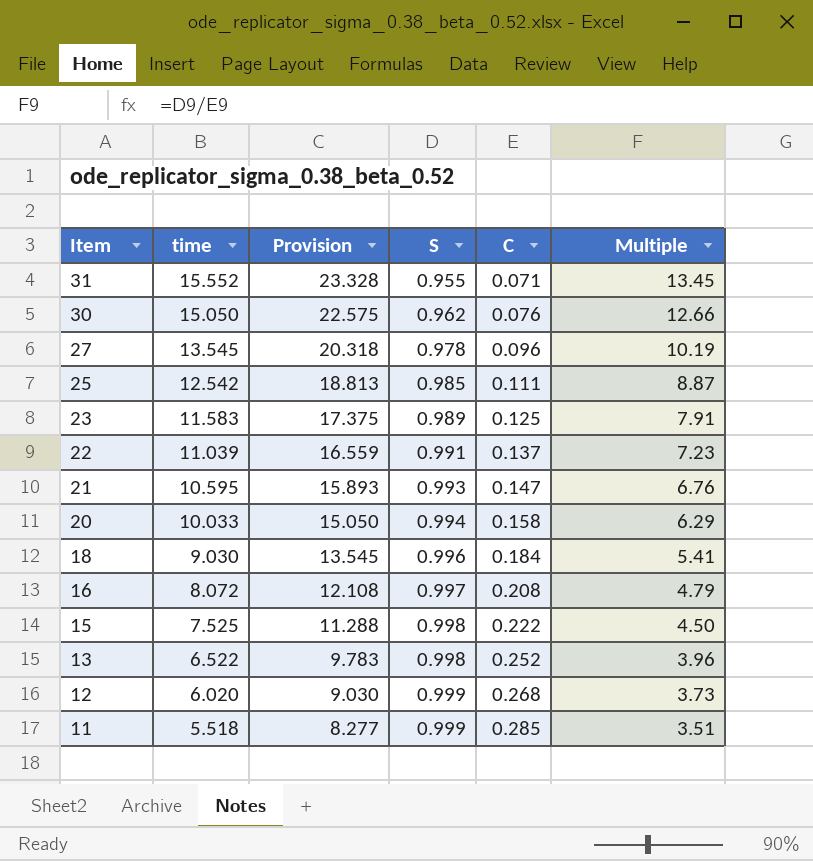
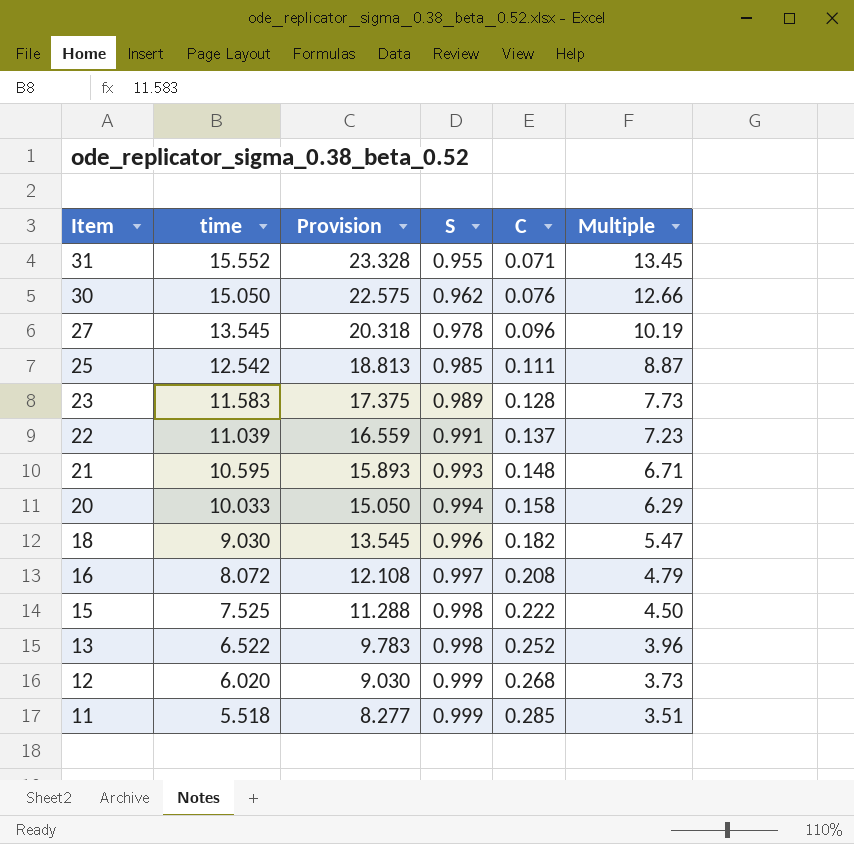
23 | C: 0.125 -> 0.128
23 | Multiple: 7.91 -> 7.73
21 | C: 0.147 -> 0.148
21 | Multiple: 6.76 -> 6.71
18 | C: 0.184 -> 0.182
18 | Multiple: 5.41 -> 5.47

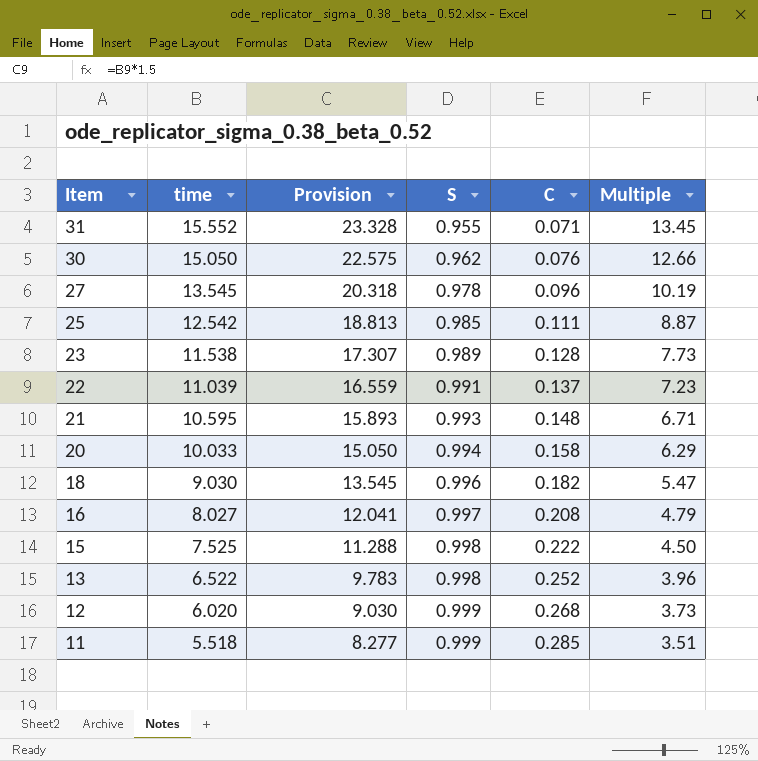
23 | time: 11.583 -> 11.538
23 | Provision: 17.375 -> 17.307
16 | time: 8.072 -> 8.027
16 | Provision: 12.108 -> 12.041

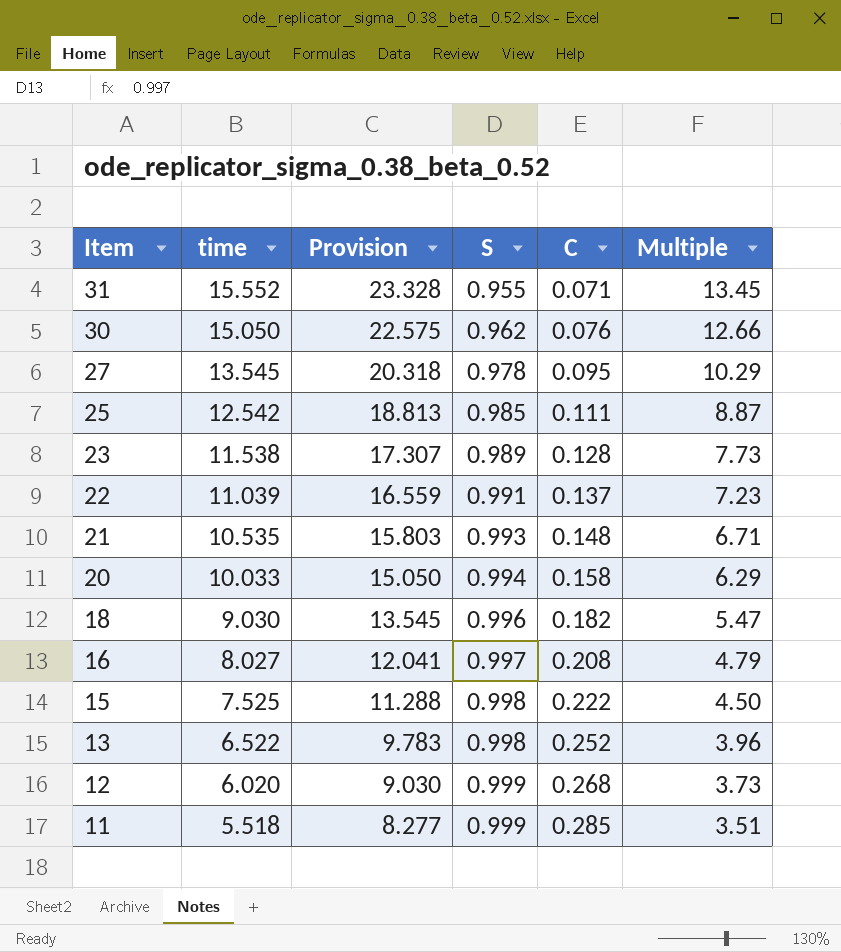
27 | C: 0.096 -> 0.095
27 | Multiple: 10.19 -> 10.29
21 | time: 10.595 -> 10.535
21 | Provision: 15.893 -> 15.803

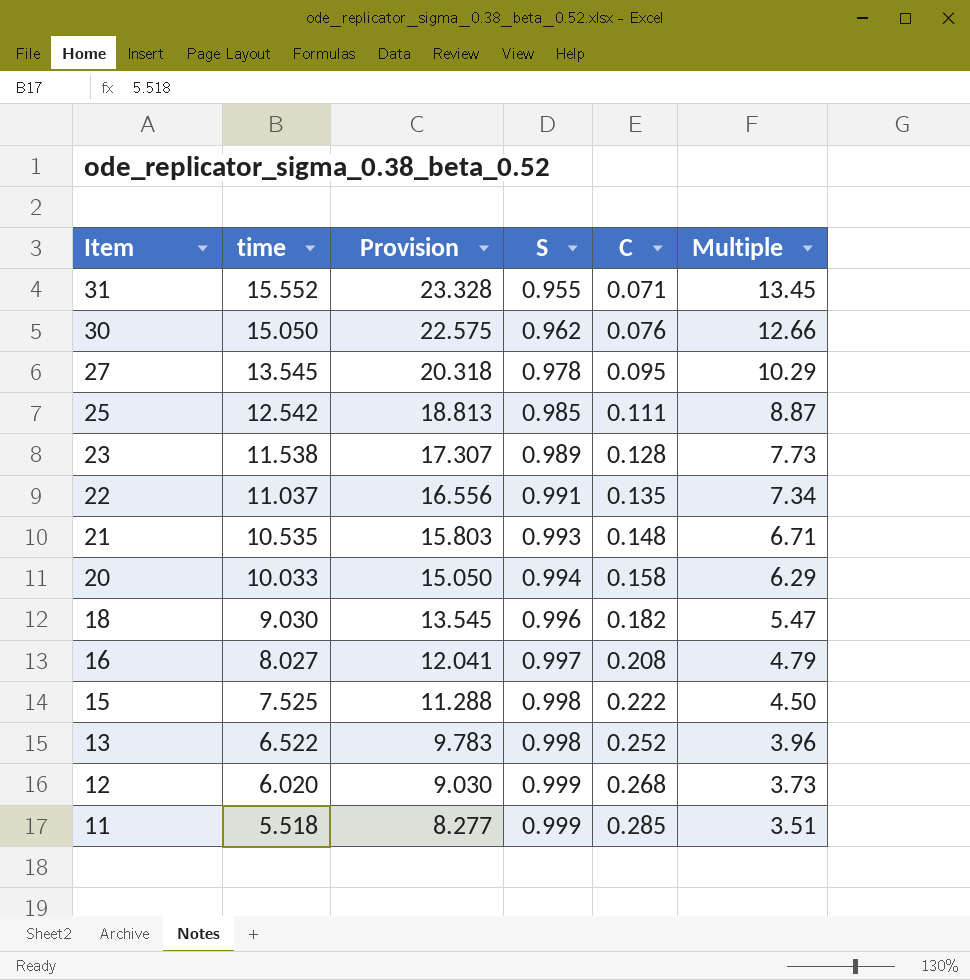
22 | time: 11.039 -> 11.037
22 | Provision: 16.559 -> 16.556
22 | C: 0.137 -> 0.135
22 | Multiple: 7.23 -> 7.34

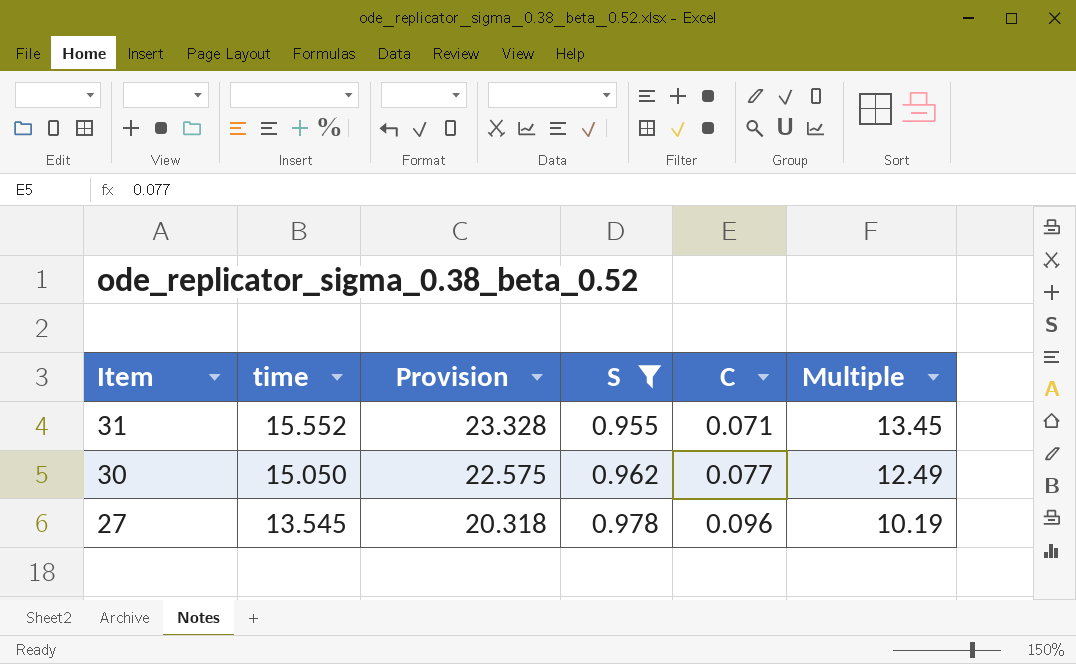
filter: none -> S <= 0.978
30 | C: 0.076 -> 0.077
30 | Multiple: 12.66 -> 12.49
27 | C: 0.095 -> 0.096
27 | Multiple: 10.29 -> 10.19

